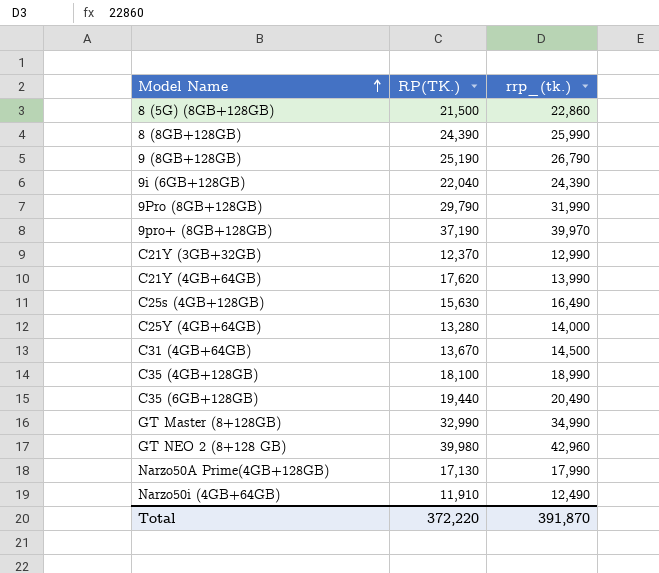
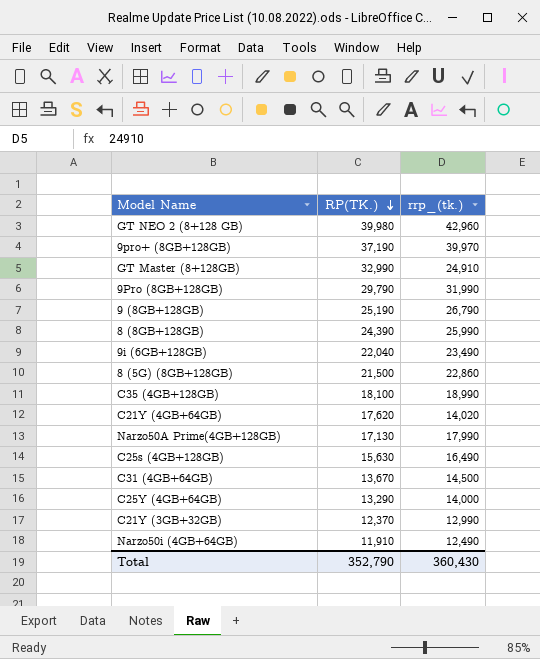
row order: Model Name ascending -> RP(TK.) descending
row C35 (6GB+128GB): 19,440 | 20,490 -> none
GT Master (8+128GB) | rrp_(tk.): 34,990 -> 24,910
9i (6GB+128GB) | rrp_(tk.): 24,390 -> 23,490
C21Y (4GB+64GB) | rrp_(tk.): 13,990 -> 14,020
C25Y (4GB+64GB) | RP(TK.): 13,280 -> 13,290
Total | RP(TK.): 372,220 -> 352,790
Total | rrp_(tk.): 391,870 -> 360,430

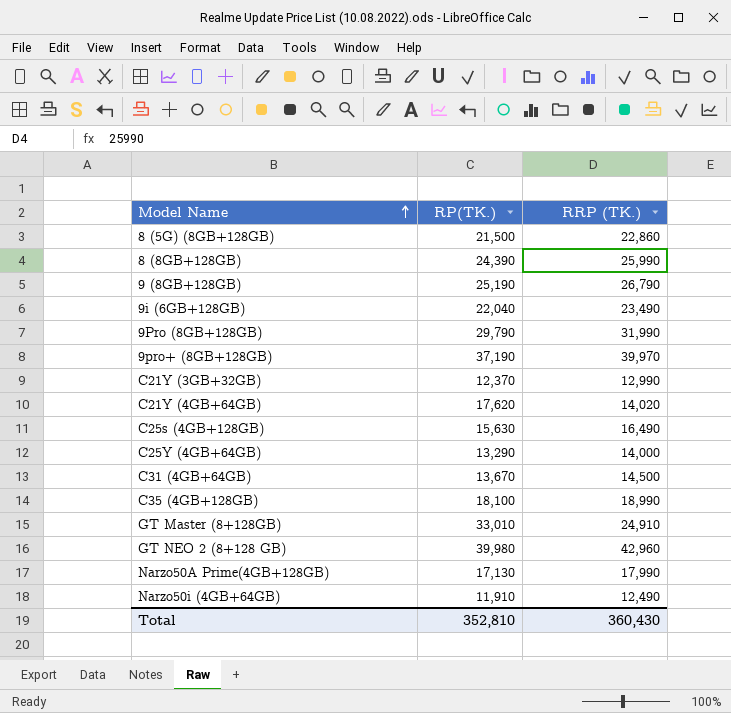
row order: RP(TK.) descending -> Model Name ascending
column name: rrp_(tk.) -> RRP (TK.)
GT Master (8+128GB) | RP(TK.): 32,990 -> 33,010
Total | RP(TK.): 352,790 -> 352,810

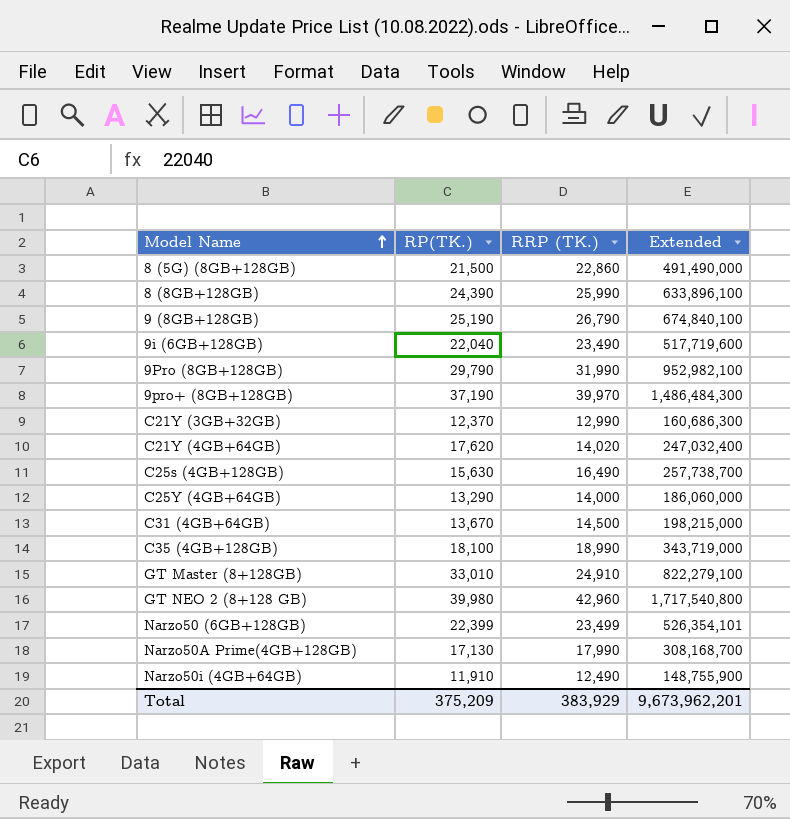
column Extended | formula: none -> [RP(TK.)] * [RRP (TK.)]
row Narzo50 (6GB+128GB): none -> 22,399 | 23,499 | 526,354,101
Total | RP(TK.): 352,810 -> 375,209
Total | RRP (TK.): 360,430 -> 383,929

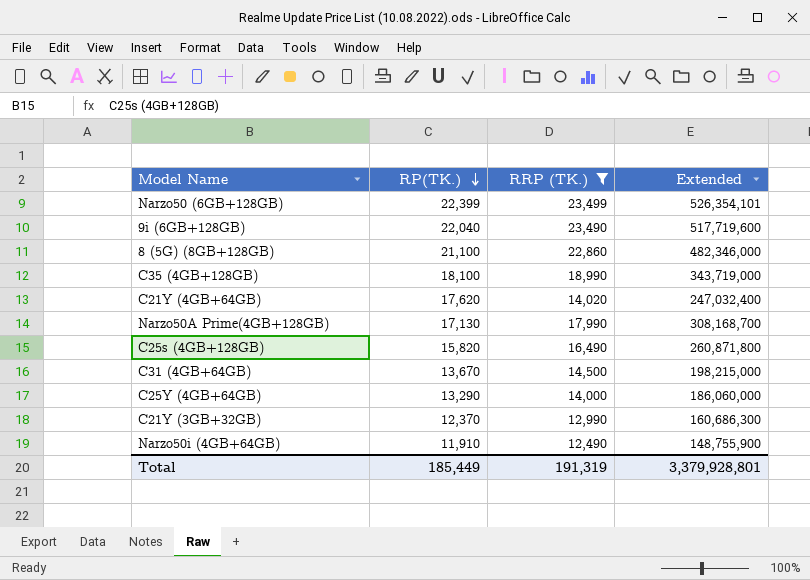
filter: none -> RRP (TK.) <= 23,499
row order: Model Name ascending -> RP(TK.) descending
8 (5G) (8GB+128GB) | RP(TK.): 21,500 -> 21,100
8 (5G) (8GB+128GB) | Extended: 491,490,000 -> 482,346,000
C25s (4GB+128GB) | RP(TK.): 15,630 -> 15,820
C25s (4GB+128GB) | Extended: 257,738,700 -> 260,871,800
Total | RP(TK.): 375,209 -> 185,449
Total | RRP (TK.): 383,929 -> 191,319
Total | Extended: 9,673,962,201 -> 3,379,928,801

